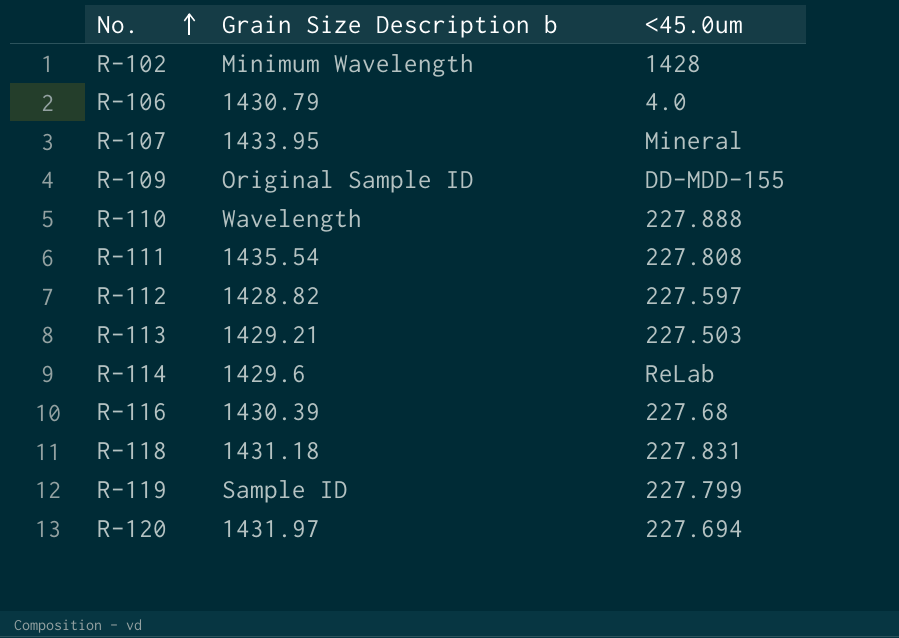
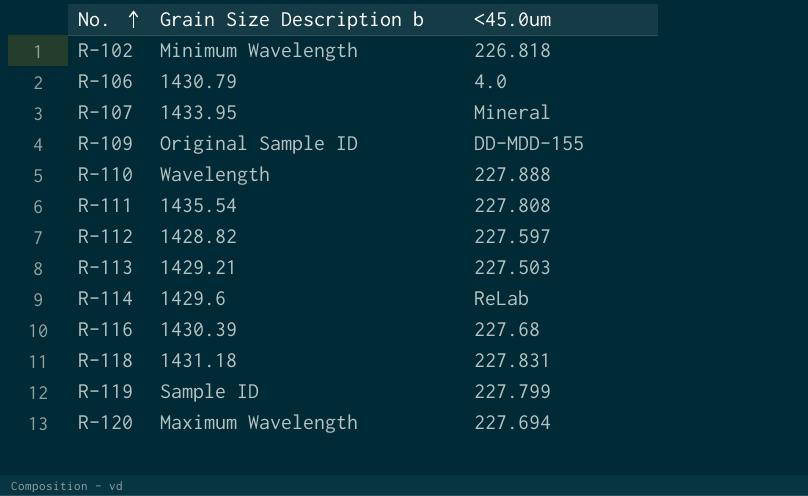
R-102 | <45.0um: 1428 -> 226.818
R-120 | Grain Size Description b: 1431.97 -> Maximum Wavelength

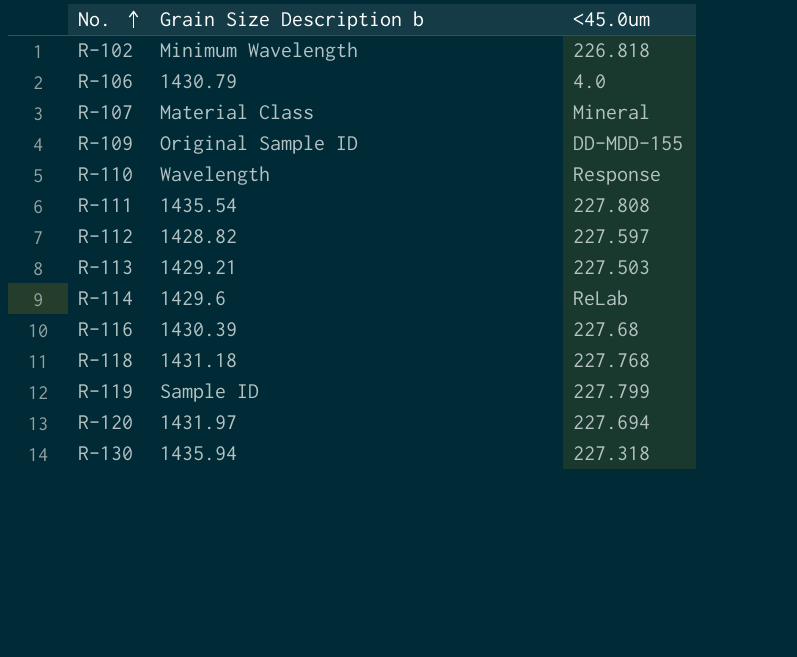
R-107 | Grain Size Description b: 1433.95 -> Material Class
R-110 | <45.0um: 227.888 -> Response
R-118 | <45.0um: 227.831 -> 227.768
R-120 | Grain Size Description b: Maximum Wavelength -> 1431.97
row R-130: none -> 1435.94 | 227.318

